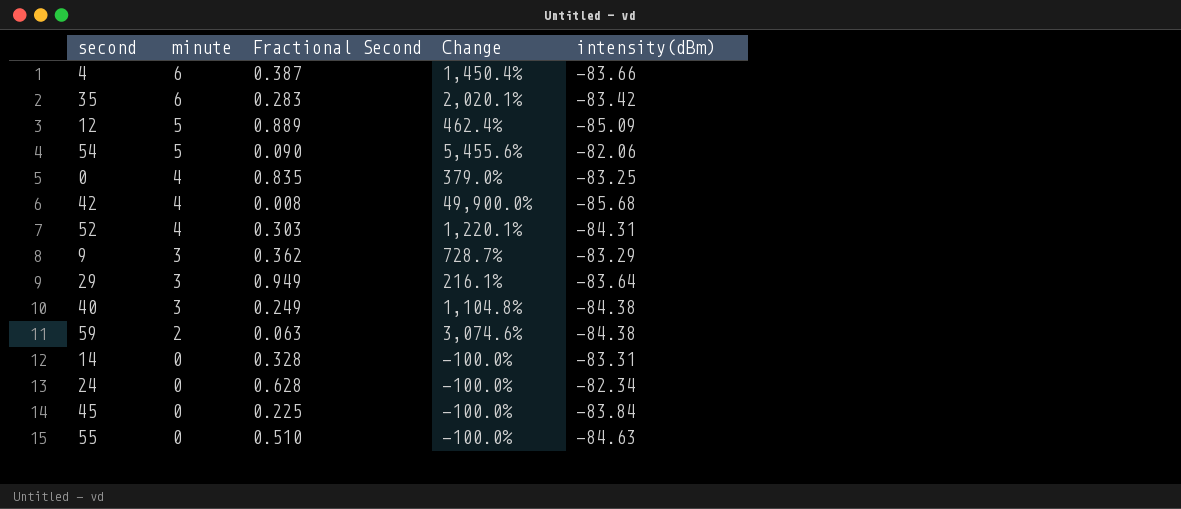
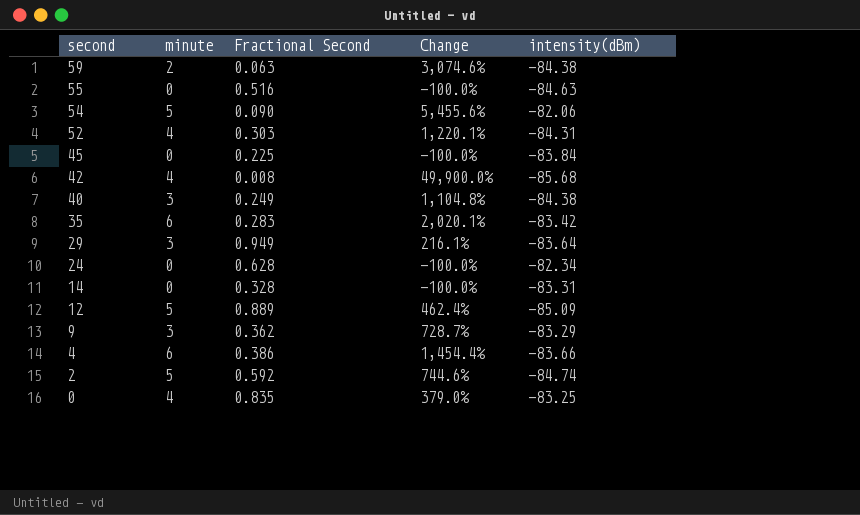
row order: minute descending -> second descending
55 | Fractional Second: 0.510 -> 0.516
4 | Fractional Second: 0.387 -> 0.386
4 | Change: 1,450.4% -> 1,454.4%
row 2: none -> 5 | 0.592 | 744.6% | -84.74

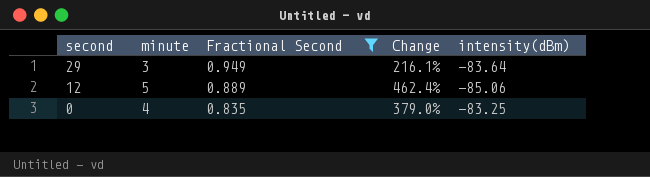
filter: none -> Fractional Second >= 0.835
12 | intensity(dBm): -85.09 -> -85.06

